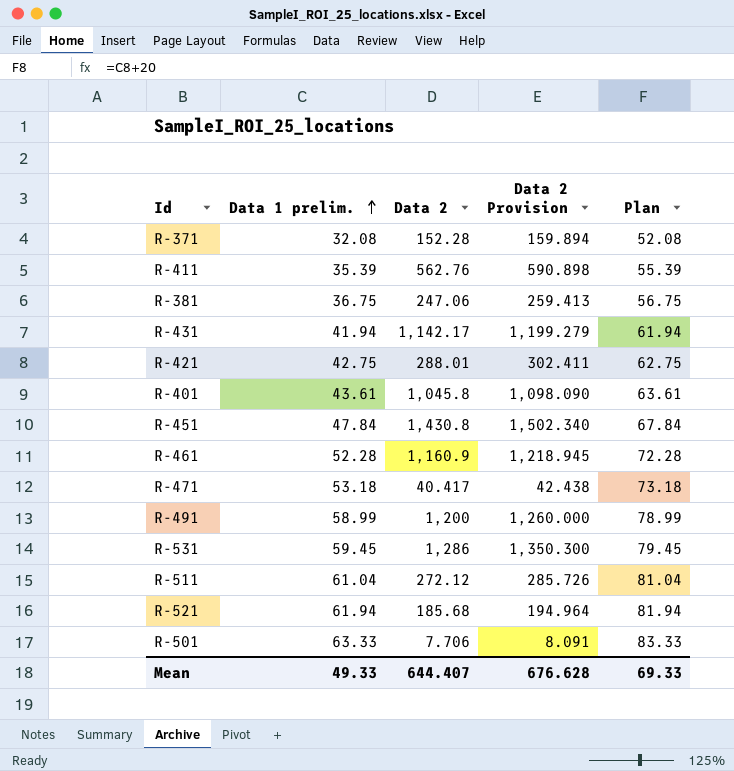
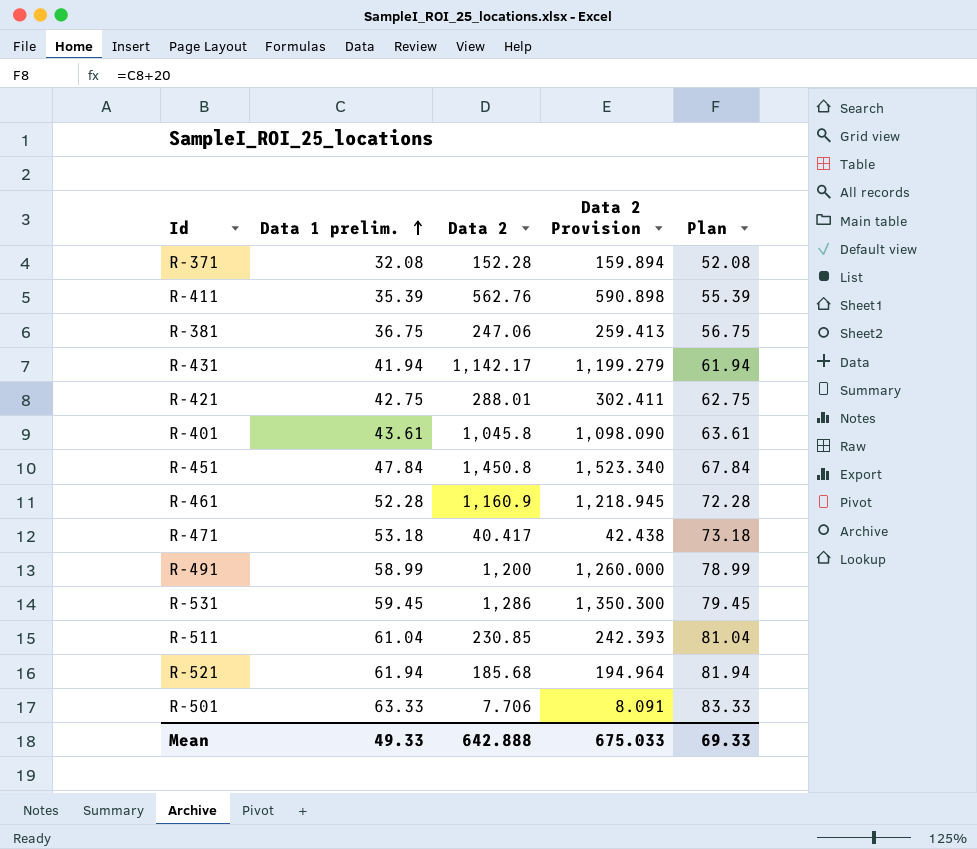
R-451 | Data 2: 1,430.8 -> 1,450.8
R-451 | Data 2 Provision: 1,502.340 -> 1,523.340
R-511 | Data 2: 272.12 -> 230.85
R-511 | Data 2 Provision: 285.726 -> 242.393
Mean | Data 2: 644.407 -> 642.888
Mean | Data 2 Provision: 676.628 -> 675.033

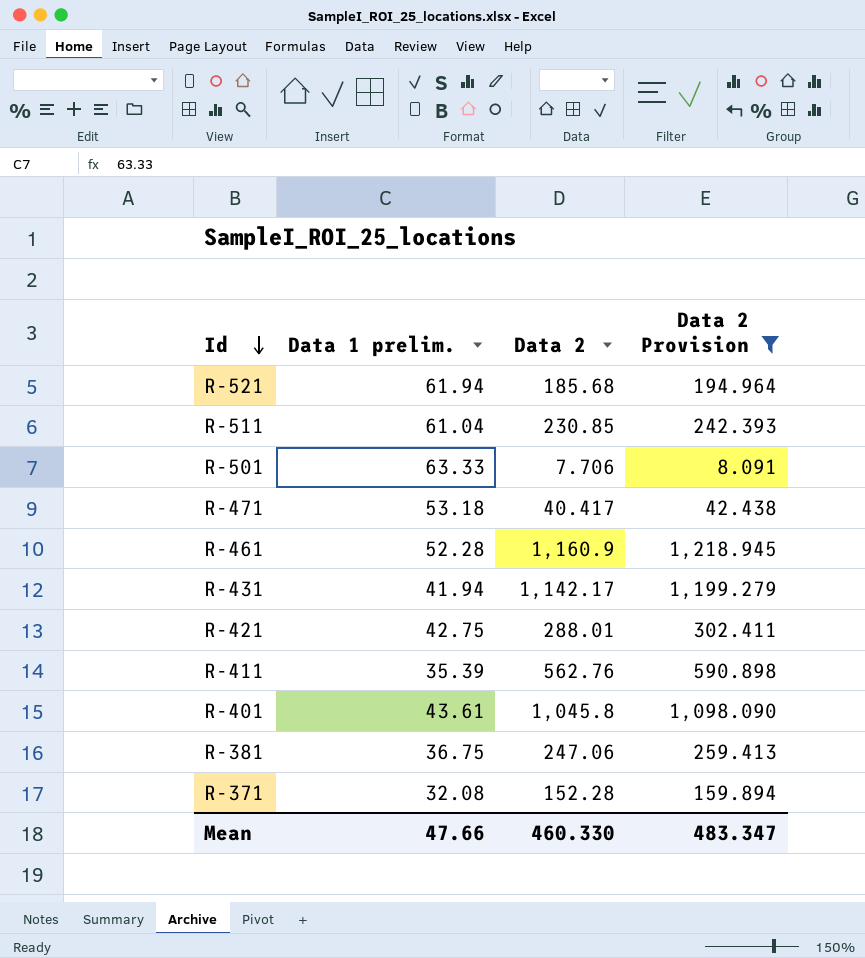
filter: none -> Data 2 Provision <= 1,218.945
row order: Data 1 prelim. ascending -> Id descending
column Plan | formula: [Data 1 prelim.] + 20 -> none
Mean | Data 1 prelim.: 49.33 -> 47.66
Mean | Data 2: 642.888 -> 460.330
Mean | Data 2 Provision: 675.033 -> 483.347

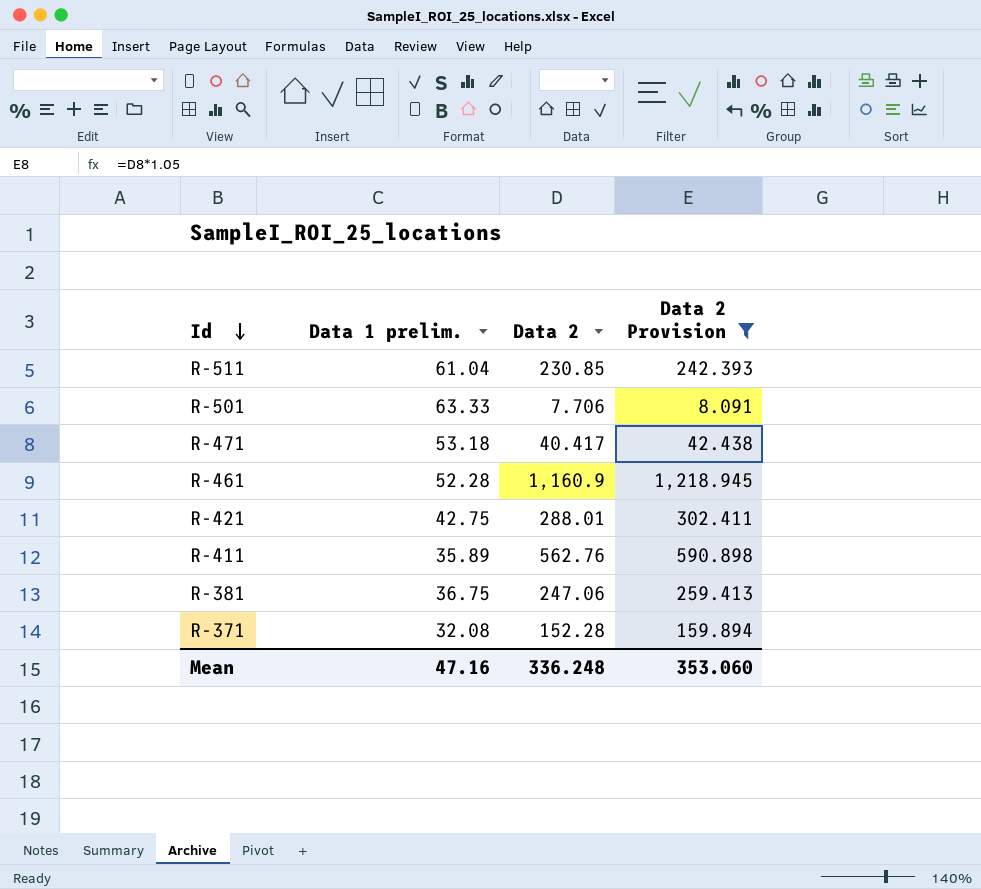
row R-521: 61.94 | 185.68 | 194.964 -> none
row R-431: 41.94 | 1,142.17 | 1,199.279 -> none
row R-401: 43.61 | 1,045.8 | 1,098.090 -> none
R-411 | Data 1 prelim.: 35.39 -> 35.89
Mean | Data 1 prelim.: 47.66 -> 47.16
Mean | Data 2: 460.330 -> 336.248
Mean | Data 2 Provision: 483.347 -> 353.060

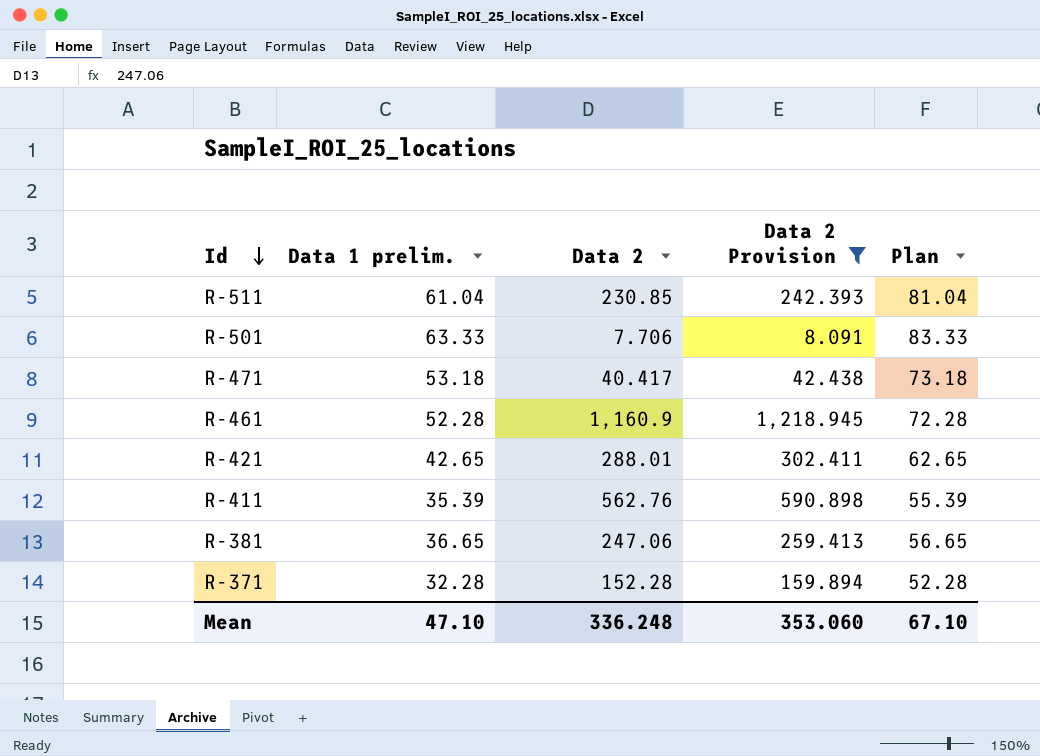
column Plan | formula: none -> [Data 1 prelim.] + 20
R-421 | Data 1 prelim.: 42.75 -> 42.65
R-411 | Data 1 prelim.: 35.89 -> 35.39
R-381 | Data 1 prelim.: 36.75 -> 36.65
R-371 | Data 1 prelim.: 32.08 -> 32.28
Mean | Data 1 prelim.: 47.16 -> 47.10

